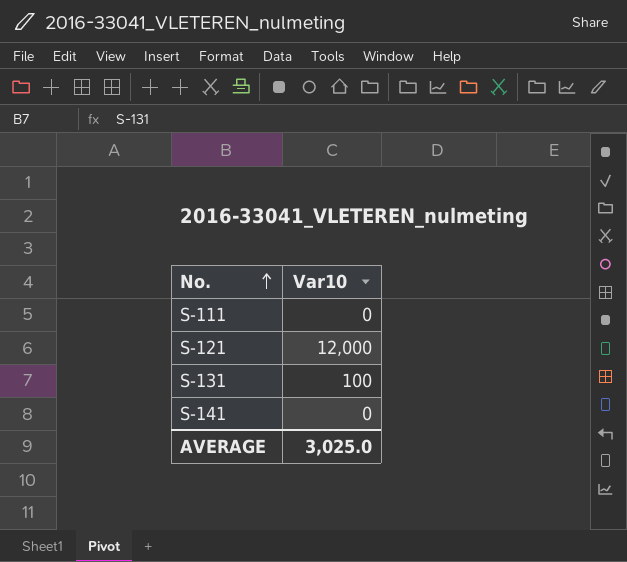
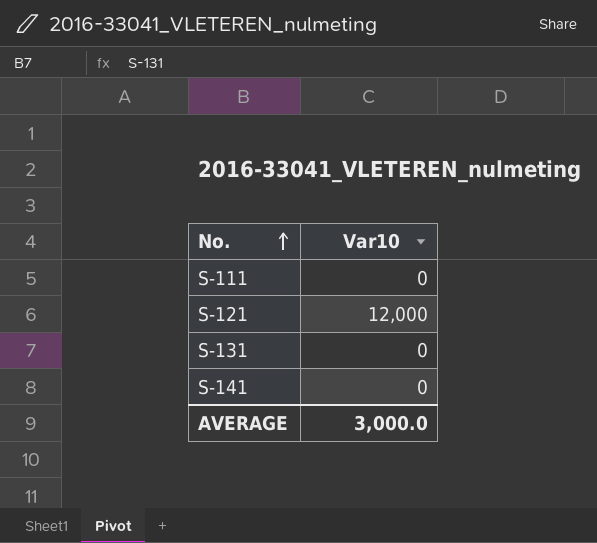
S-131 | Var10: 100 -> 0
AVERAGE | Var10: 3,025.0 -> 3,000.0

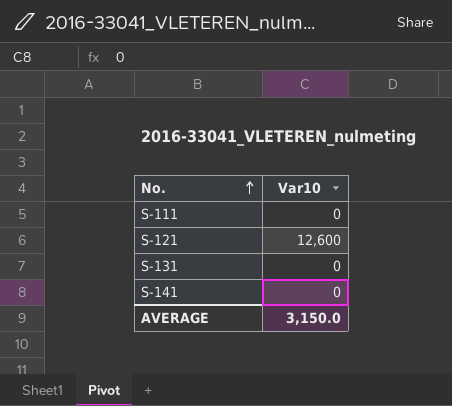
S-121 | Var10: 12,000 -> 12,600
AVERAGE | Var10: 3,000.0 -> 3,150.0

